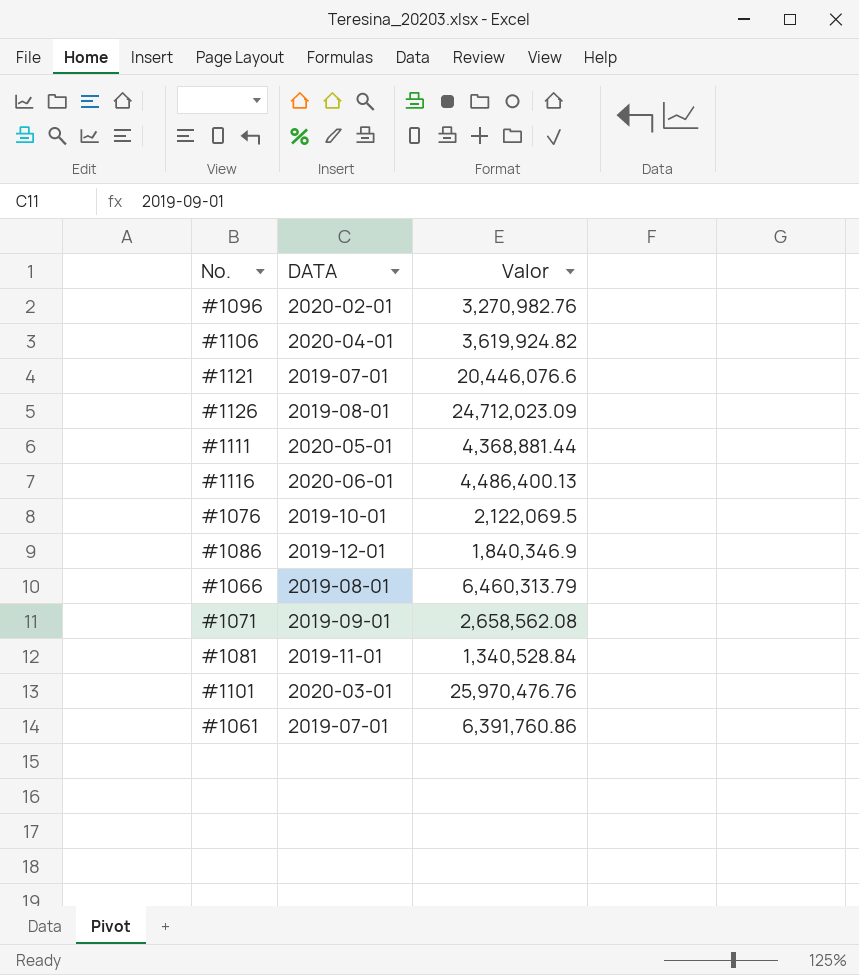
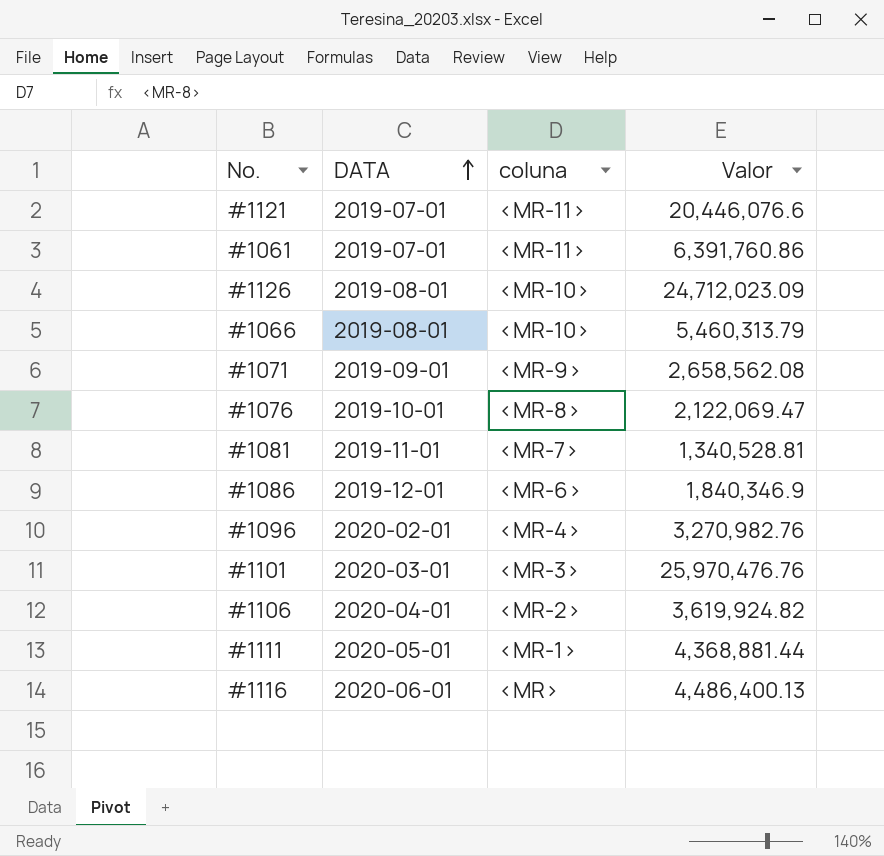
row order: none -> DATA ascending
column coluna | position: none -> 3
#1066 | Valor: 6,460,313.79 -> 5,460,313.79
#1076 | Valor: 2,122,069.5 -> 2,122,069.47
#1081 | Valor: 1,340,528.84 -> 1,340,528.81

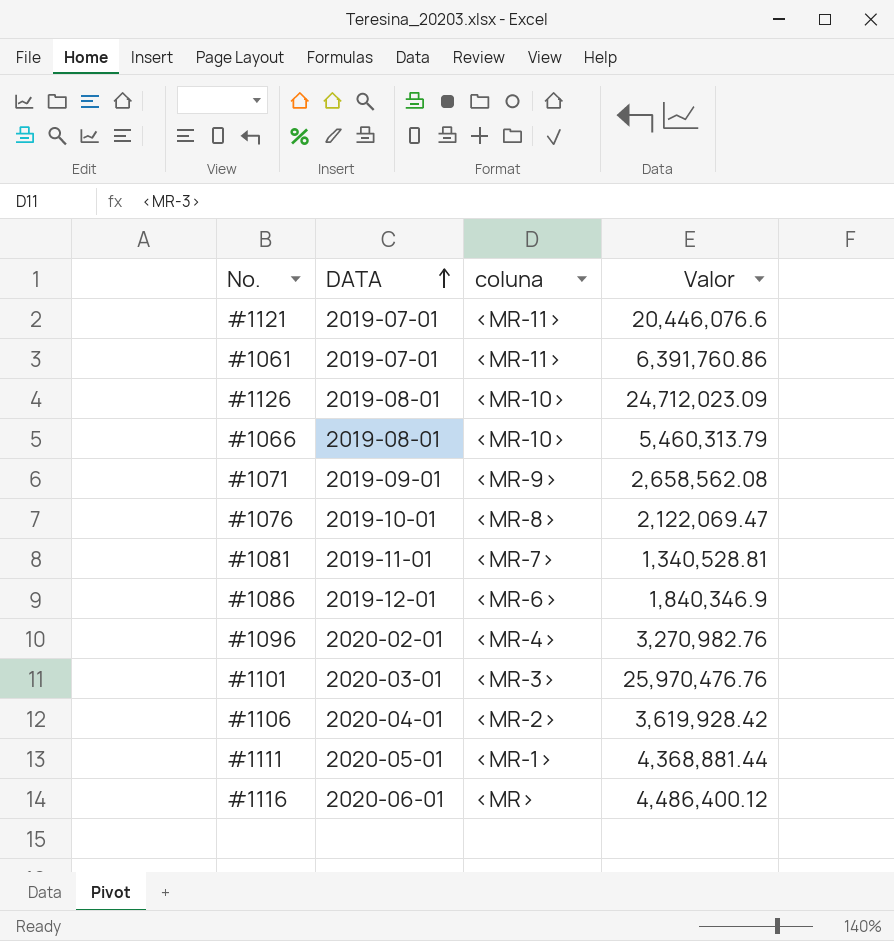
#1106 | Valor: 3,619,924.82 -> 3,619,928.42
#1116 | Valor: 4,486,400.13 -> 4,486,400.12

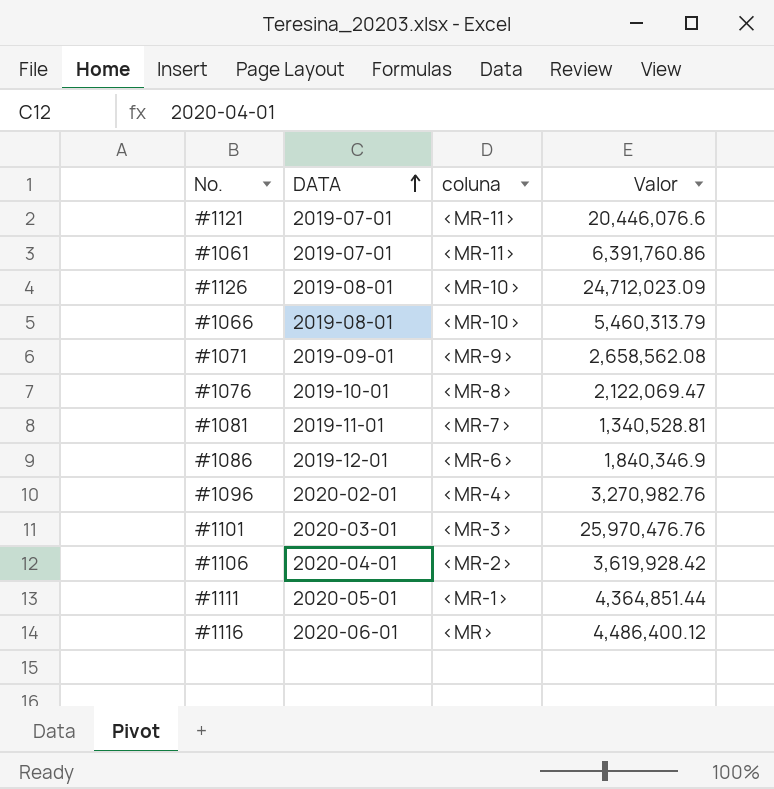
#1111 | Valor: 4,368,881.44 -> 4,364,851.44

